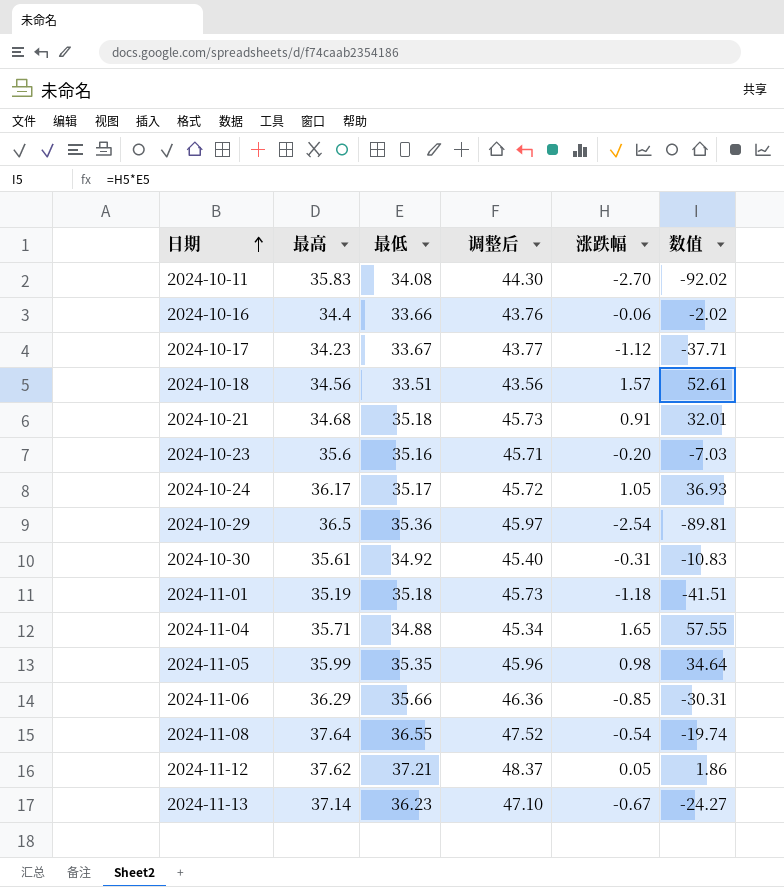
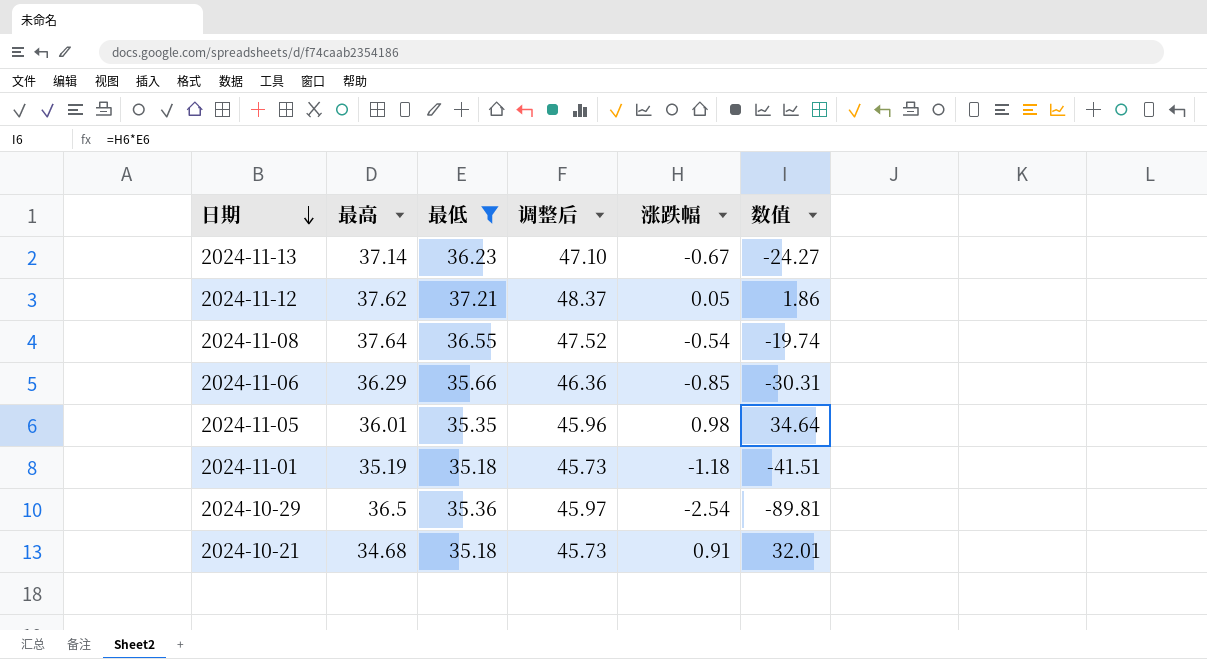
filter: none -> 最低 >= 35.18
row order: 日期 ascending -> 日期 descending
2024-11-05 | 最高: 35.99 -> 36.01

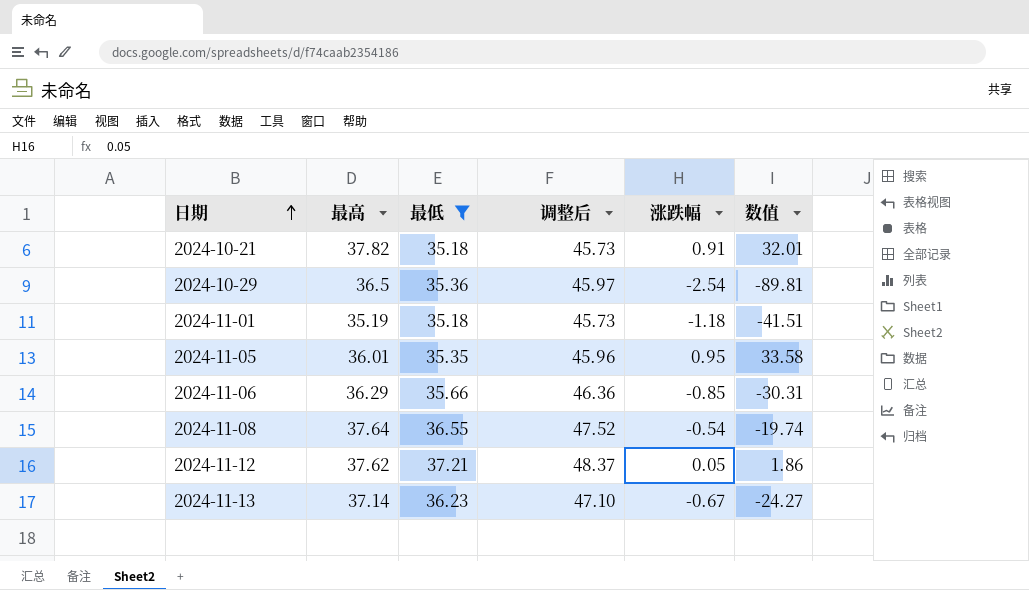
row order: 日期 descending -> 日期 ascending
2024-10-21 | 最高: 34.68 -> 37.82
2024-11-05 | 涨跌幅: 0.98 -> 0.95
2024-11-05 | 数值: 34.64 -> 33.58

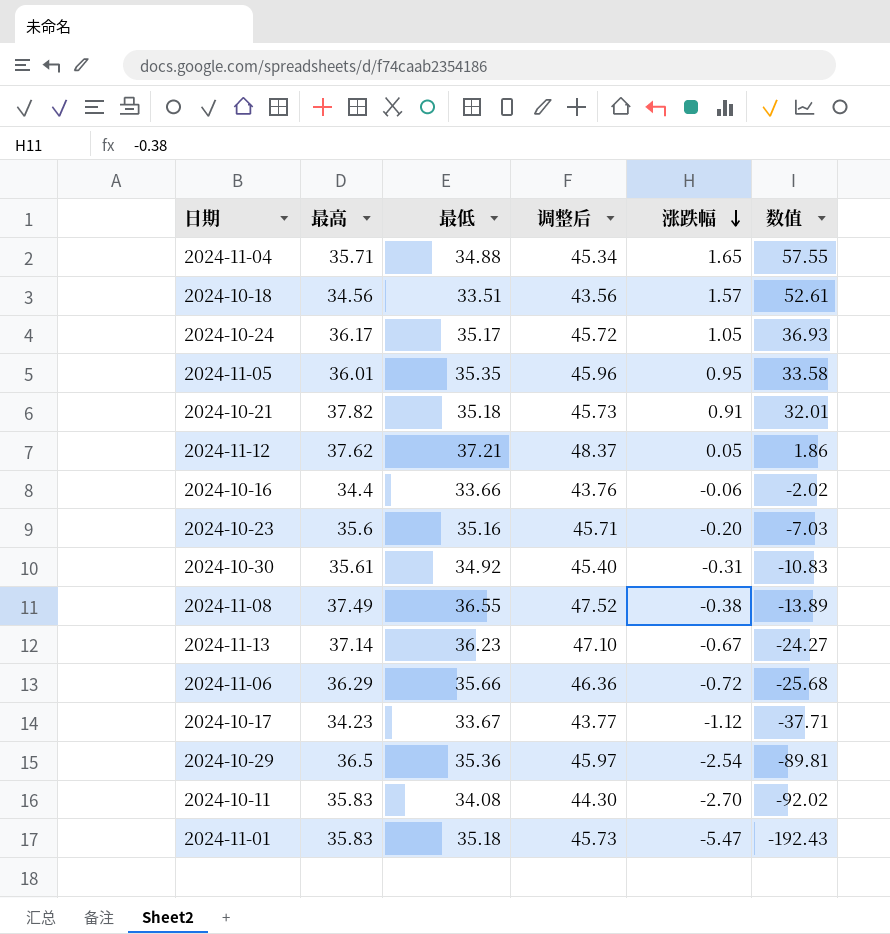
filter: 最低 >= 35.18 -> none
row order: 日期 ascending -> 涨跌幅 descending
2024-11-08 | 最高: 37.64 -> 37.49
2024-11-08 | 涨跌幅: -0.54 -> -0.38
2024-11-08 | 数值: -19.74 -> -13.89
2024-11-06 | 涨跌幅: -0.85 -> -0.72
2024-11-06 | 数值: -30.31 -> -25.68
2024-11-01 | 最高: 35.19 -> 35.83
2024-11-01 | 涨跌幅: -1.18 -> -5.47
2024-11-01 | 数值: -41.51 -> -192.43

